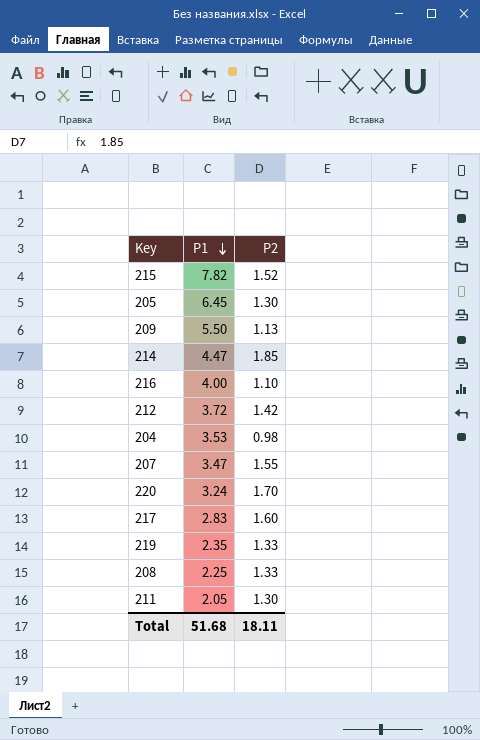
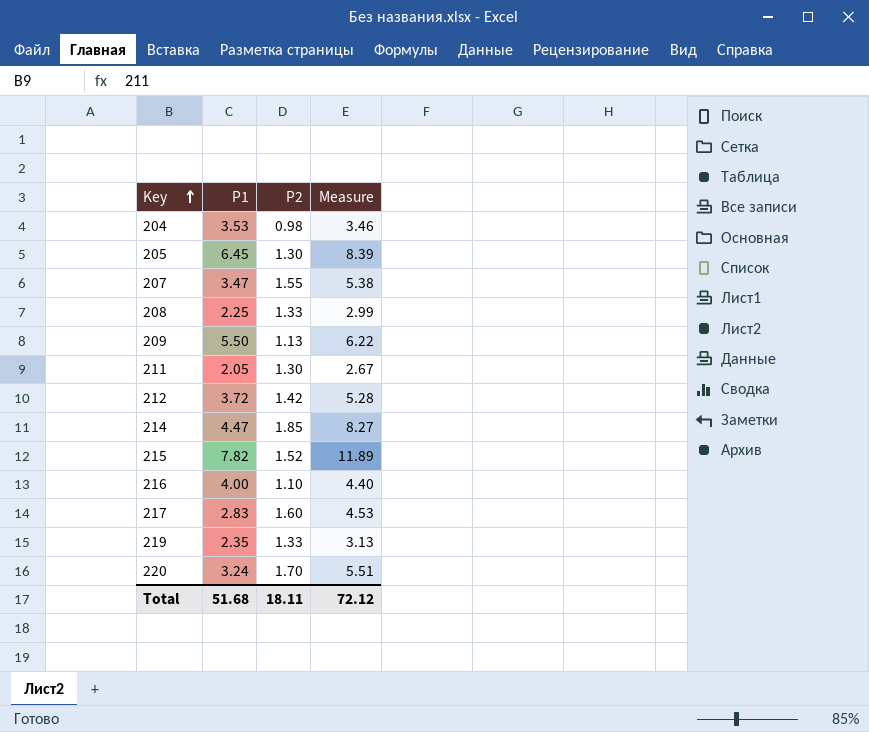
row order: P1 descending -> Key ascending
column Measure | formula: none -> [P1] * [P2]

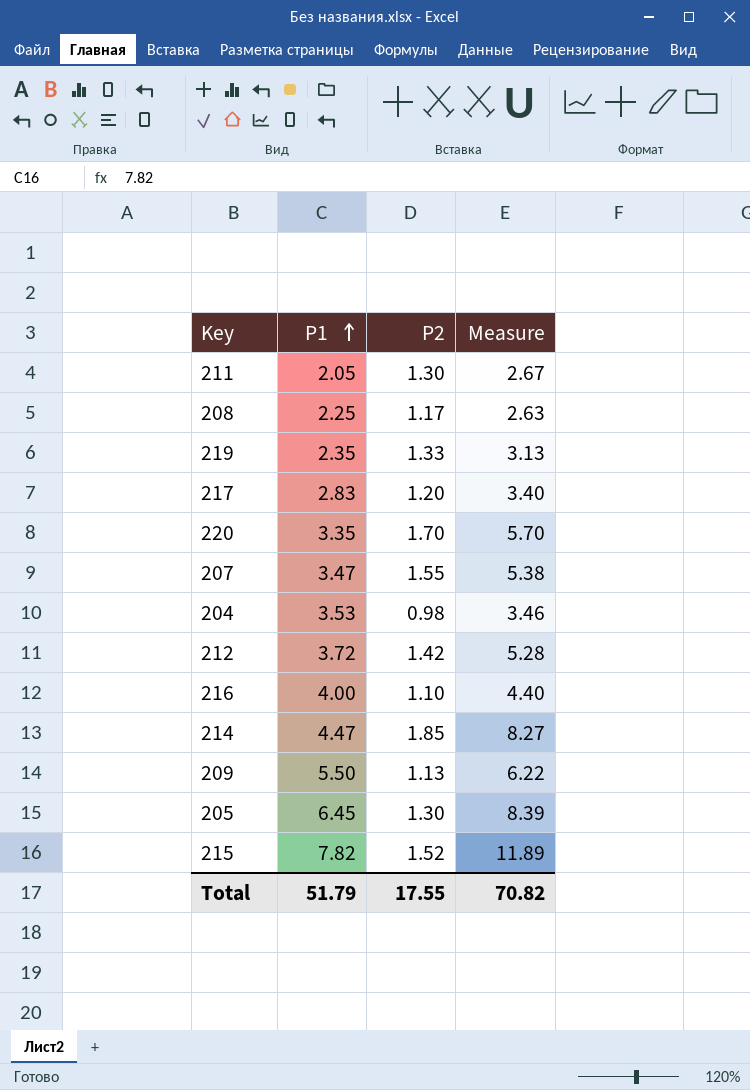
row order: Key ascending -> P1 ascending
208 | P2: 1.33 -> 1.17
208 | Measure: 2.99 -> 2.63
217 | P2: 1.60 -> 1.20
217 | Measure: 4.53 -> 3.40
220 | P1: 3.24 -> 3.35
220 | Measure: 5.51 -> 5.70
Total | P1: 51.68 -> 51.79
Total | P2: 18.11 -> 17.55
Total | Measure: 72.12 -> 70.82

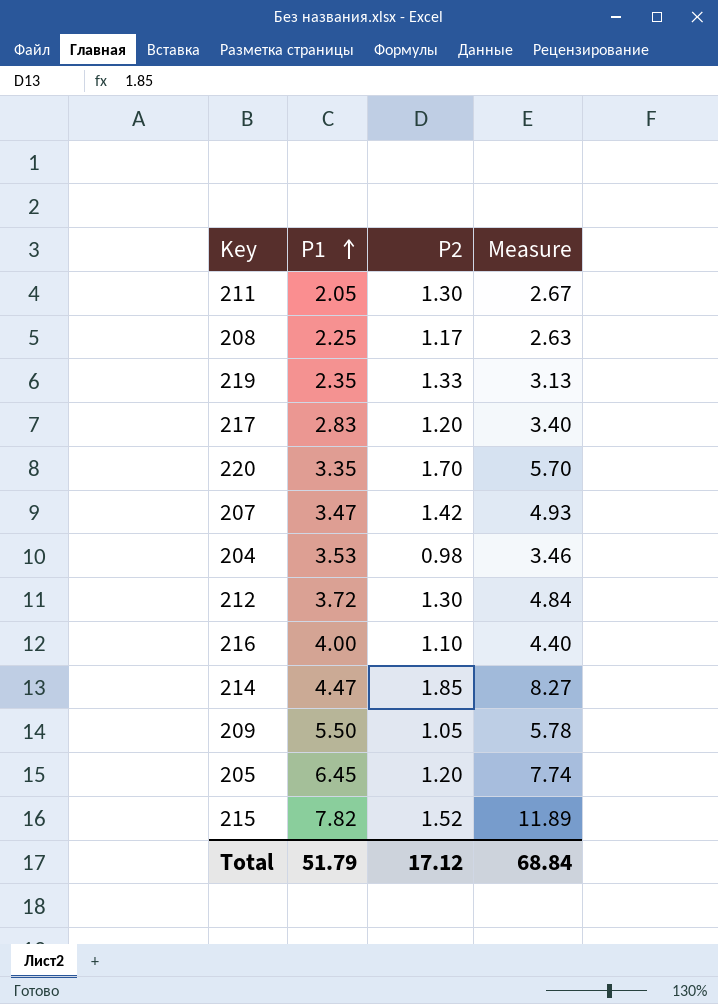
207 | P2: 1.55 -> 1.42
207 | Measure: 5.38 -> 4.93
212 | P2: 1.42 -> 1.30
212 | Measure: 5.28 -> 4.84
209 | P2: 1.13 -> 1.05
209 | Measure: 6.22 -> 5.78
205 | P2: 1.30 -> 1.20
205 | Measure: 8.39 -> 7.74
Total | P2: 17.55 -> 17.12
Total | Measure: 70.82 -> 68.84

